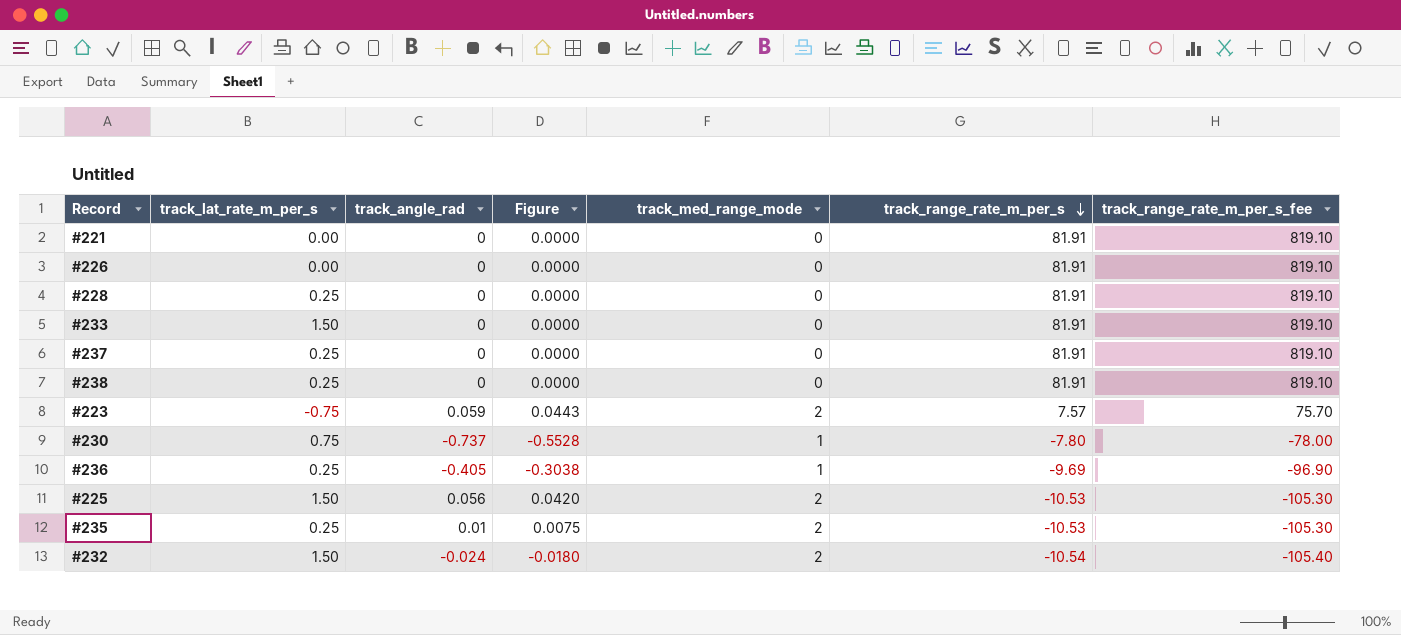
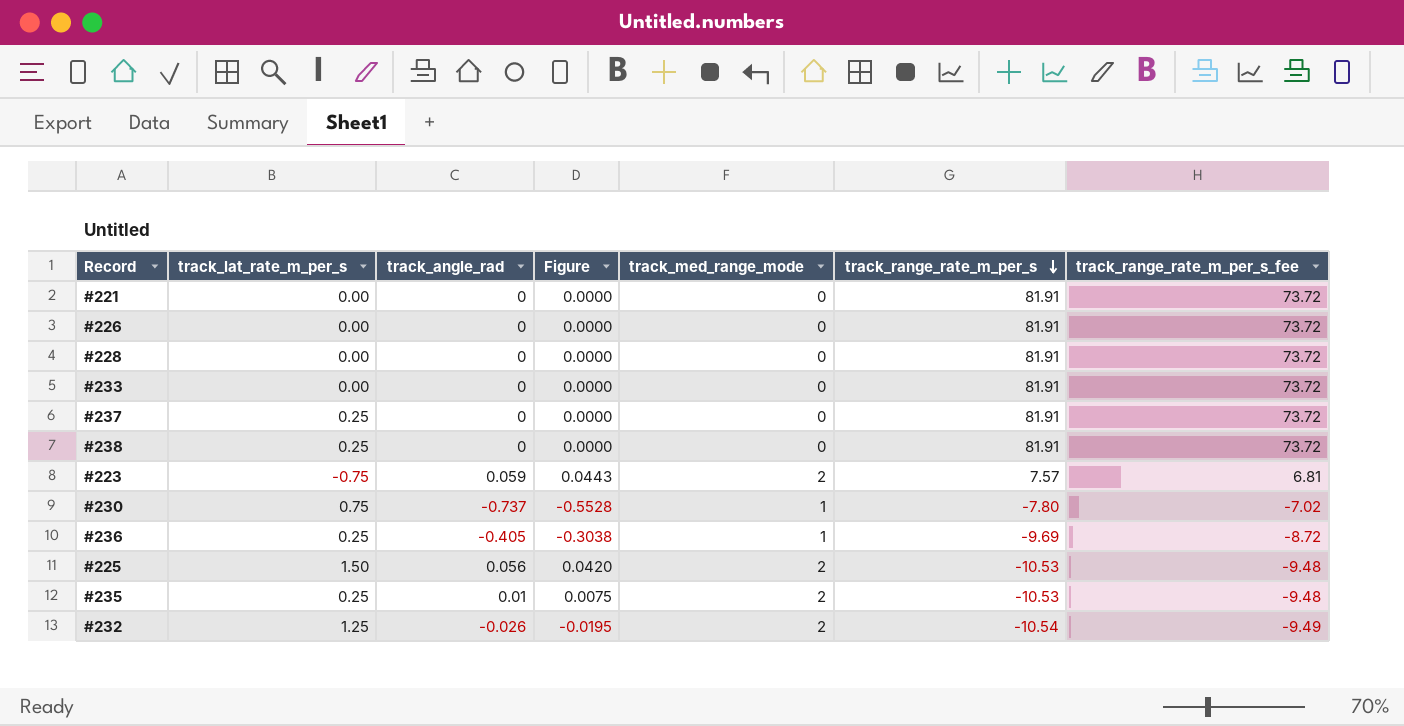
column track_range_rate_m_per_s_fee | formula: [track_range_rate_m_per_s] * 10 -> [track_range_rate_m_per_s] * 0.9
#228 | track_lat_rate_m_per_s: 0.25 -> 0.00
#233 | track_lat_rate_m_per_s: 1.50 -> 0.00
#232 | track_lat_rate_m_per_s: 1.50 -> 1.25
#232 | track_angle_rad: -0.024 -> -0.026
#232 | Figure: -0.0180 -> -0.0195

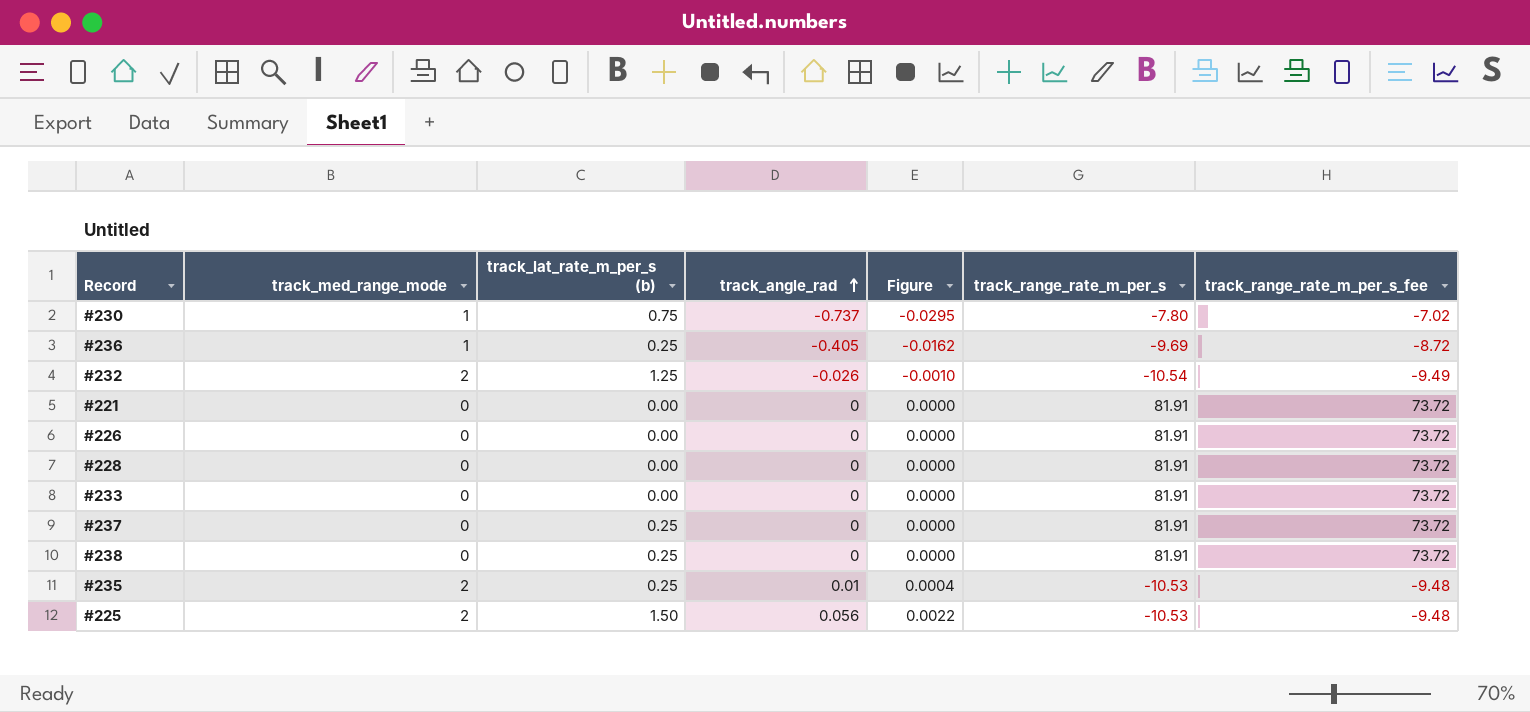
row order: track_range_rate_m_per_s descending -> track_angle_rad ascending
column track_med_range_mode | position: 5 -> 2
column name: track_lat_rate_m_per_s -> track_lat_rate_m_per_s (b)
column Figure | formula: [track_angle_rad] * 0.75 -> [track_angle_rad] * 0.04
row #223: -0.75 | 0.059 | 0.0443 | 2 | 7.57 | 6.81 -> none

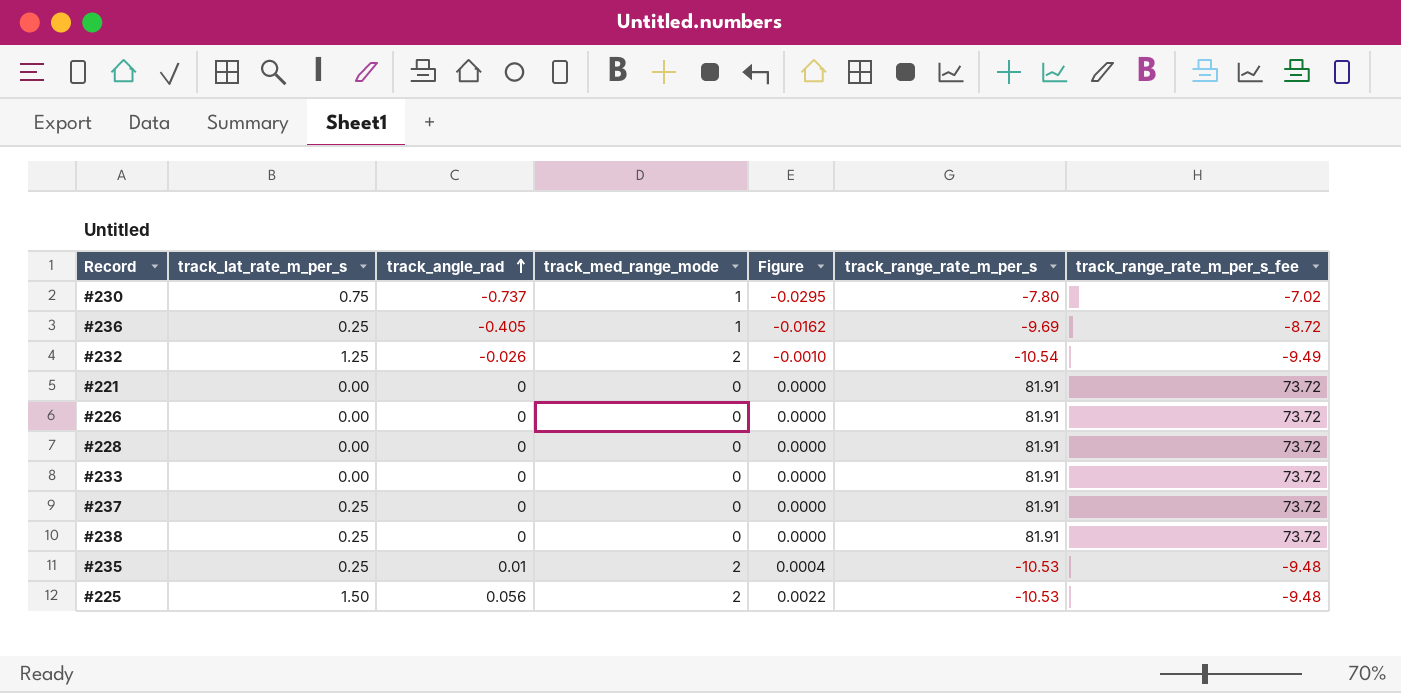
column name: track_lat_rate_m_per_s (b) -> track_lat_rate_m_per_s
column track_med_range_mode | position: 2 -> 4

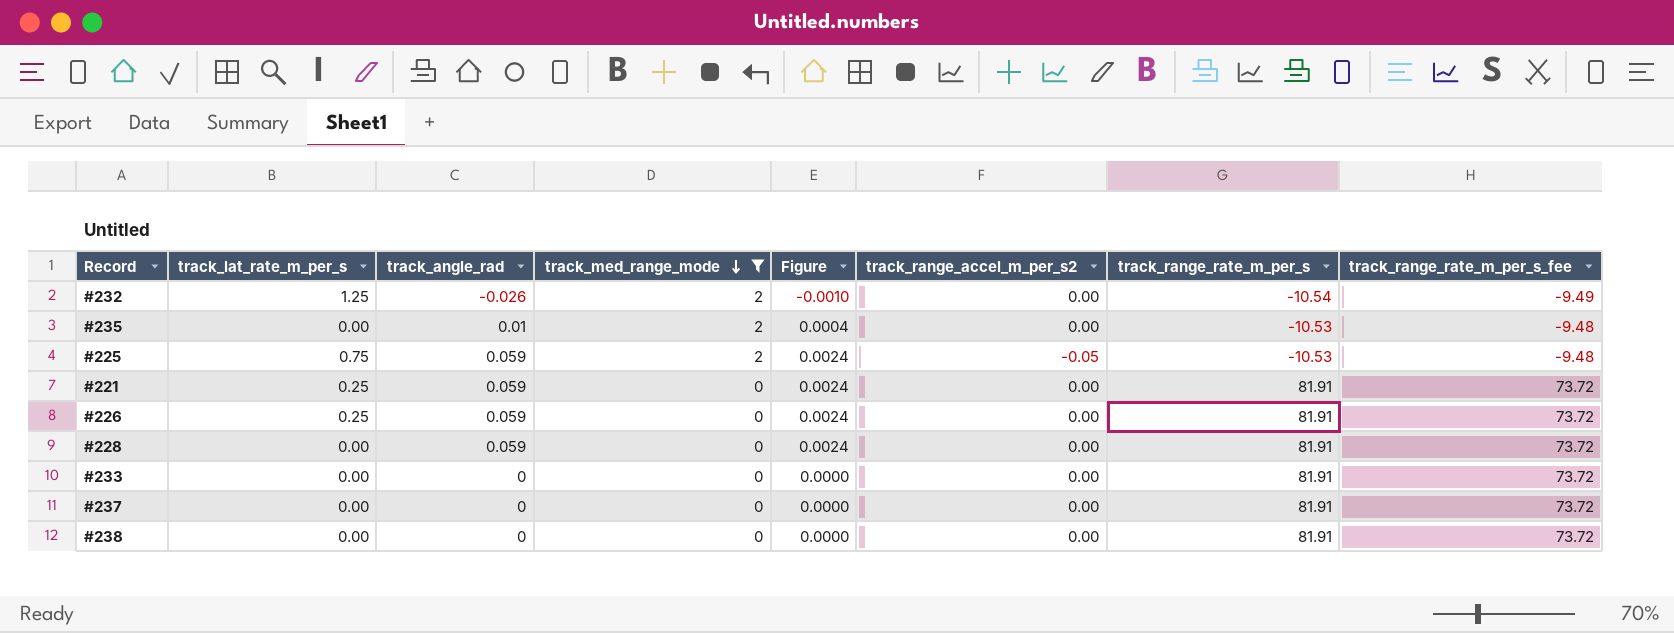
filter: none -> track_med_range_mode != 1
row order: track_angle_rad ascending -> track_med_range_mode descending
column track_range_accel_m_per_s2 | position: none -> 6
#235 | track_lat_rate_m_per_s: 0.25 -> 0.00
#225 | track_lat_rate_m_per_s: 1.50 -> 0.75
#225 | track_angle_rad: 0.056 -> 0.059
#225 | Figure: 0.0022 -> 0.0024
#221 | track_lat_rate_m_per_s: 0.00 -> 0.25
#221 | track_angle_rad: 0 -> 0.059
#221 | Figure: 0.0000 -> 0.0024
#226 | track_lat_rate_m_per_s: 0.00 -> 0.25
#226 | track_angle_rad: 0 -> 0.059
#226 | Figure: 0.0000 -> 0.0024
#228 | track_angle_rad: 0 -> 0.059
#228 | Figure: 0.0000 -> 0.0024
#237 | track_lat_rate_m_per_s: 0.25 -> 0.00
#238 | track_lat_rate_m_per_s: 0.25 -> 0.00

